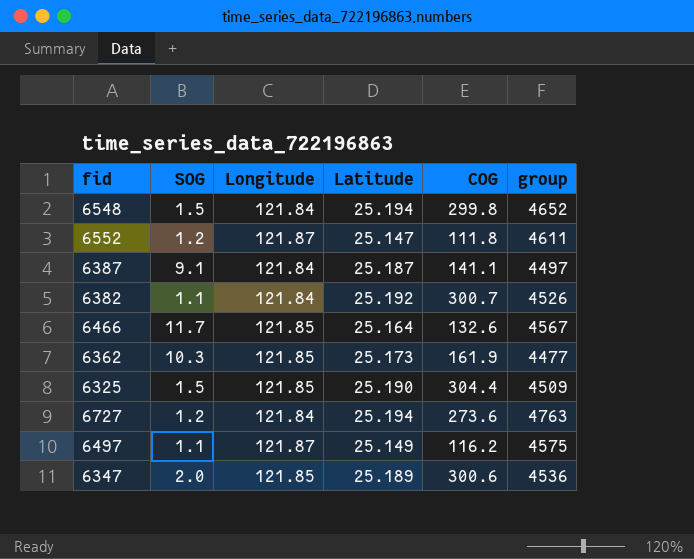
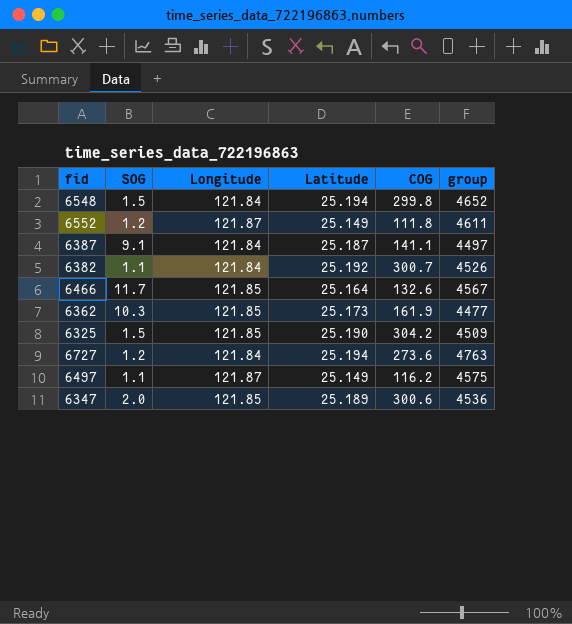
6552 | Latitude: 25.147 -> 25.149
6325 | COG: 304.4 -> 304.2

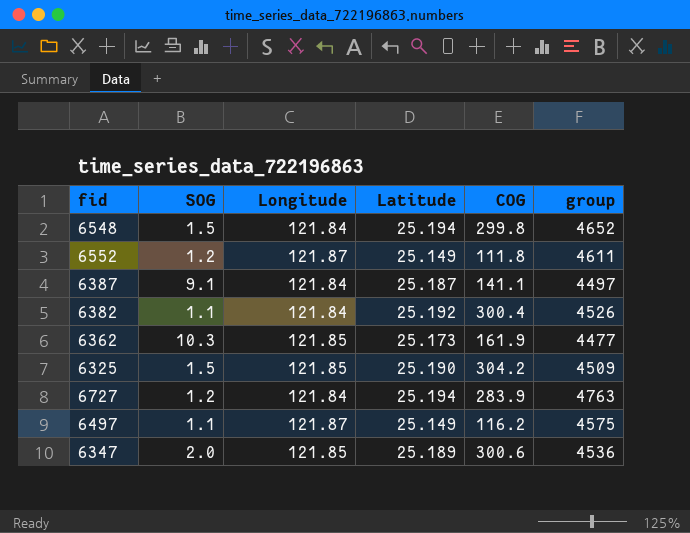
row 6466: 11.7 | 121.85 | 25.164 | 132.6 | 4567 -> none
6382 | COG: 300.7 -> 300.4
6727 | COG: 273.6 -> 283.9

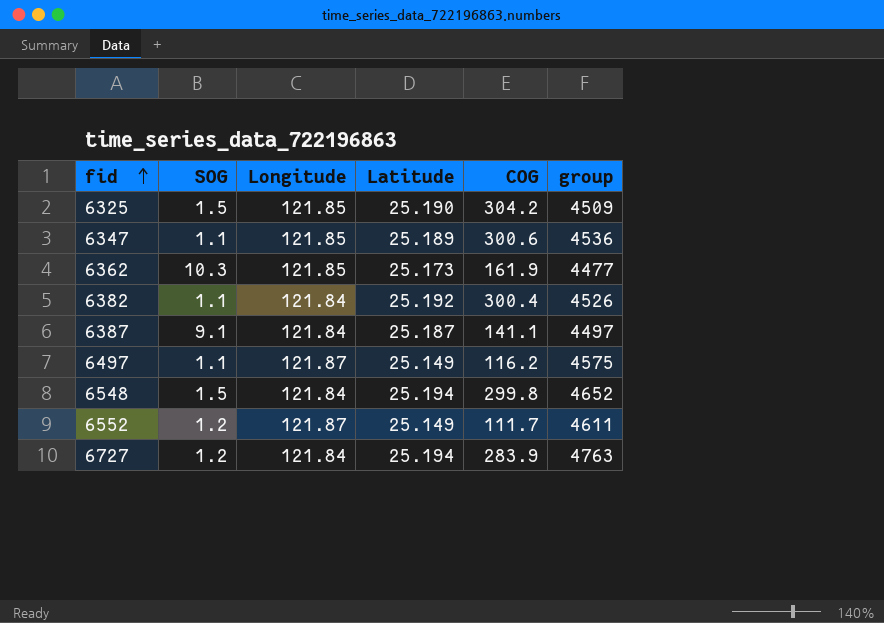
row order: none -> fid ascending
6347 | SOG: 2.0 -> 1.1
6552 | COG: 111.8 -> 111.7

